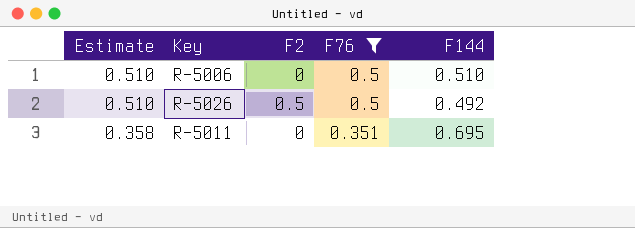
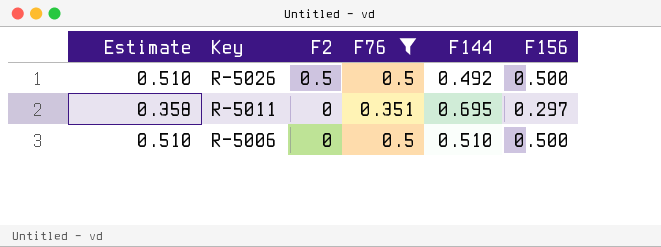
row order: Estimate descending -> Key descending
column F156 | position: none -> 6

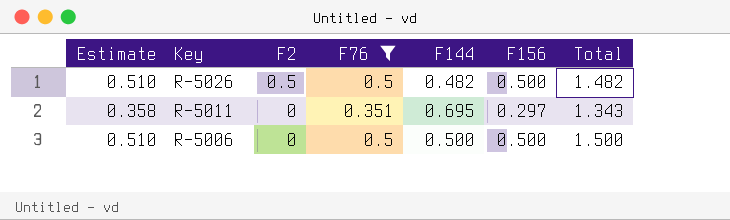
column Total | formula: none -> [F76] + [F144] + [F156]
R-5026 | F144: 0.492 -> 0.482
R-5006 | F144: 0.510 -> 0.500

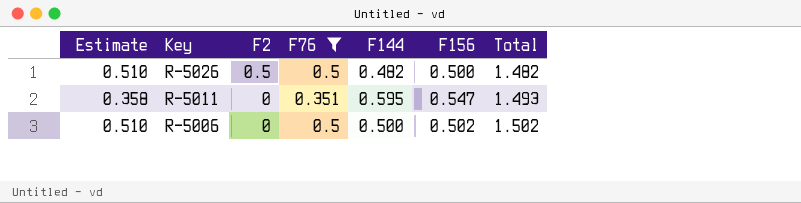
R-5011 | F144: 0.695 -> 0.595
R-5011 | F156: 0.297 -> 0.547
R-5011 | Total: 1.343 -> 1.493
R-5006 | F156: 0.500 -> 0.502
R-5006 | Total: 1.500 -> 1.502

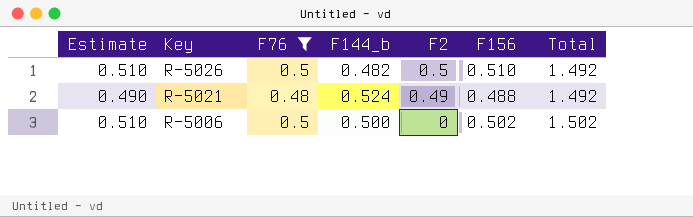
column name: F144 -> F144_b
column F2 | position: 3 -> 5
row R-5011: 0.358 | 0 | 0.351 | 0.595 | 0.547 | 1.493 -> none
R-5026 | F156: 0.500 -> 0.510
R-5026 | Total: 1.482 -> 1.492
row R-5021: none -> 0.490 | 0.48 | 0.524 | 0.49 | 0.488 | 1.492

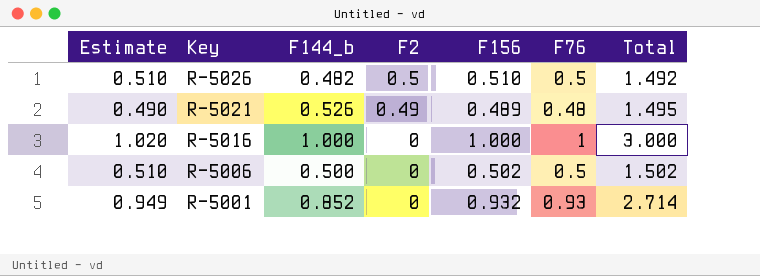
filter: F76 <= 0.5 -> none
column F76 | position: 3 -> 6
R-5021 | F144_b: 0.524 -> 0.526
R-5021 | F156: 0.488 -> 0.489
R-5021 | Total: 1.492 -> 1.495

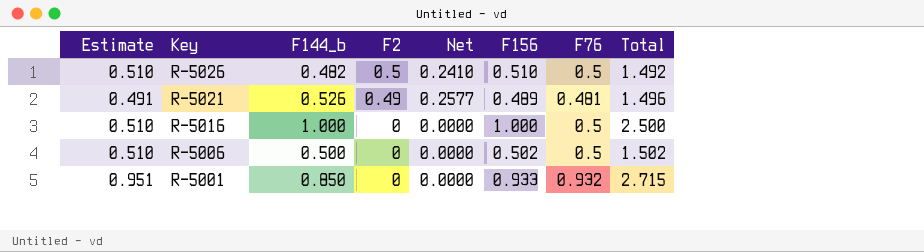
column Net | formula: none -> [F144_b] * [F2]
R-5021 | Estimate: 0.490 -> 0.491
R-5021 | F76: 0.48 -> 0.481
R-5021 | Total: 1.495 -> 1.496
R-5016 | Estimate: 1.020 -> 0.510
R-5016 | F76: 1 -> 0.5
R-5016 | Total: 3.000 -> 2.500
R-5001 | Estimate: 0.949 -> 0.951
R-5001 | F144_b: 0.852 -> 0.850
R-5001 | F156: 0.932 -> 0.933
R-5001 | F76: 0.93 -> 0.932
R-5001 | Total: 2.714 -> 2.715

